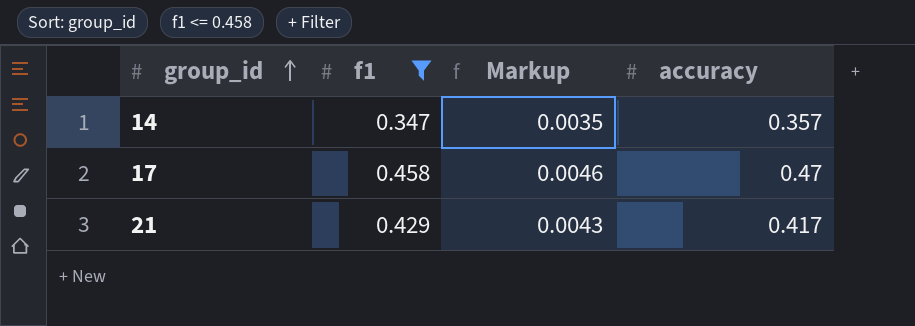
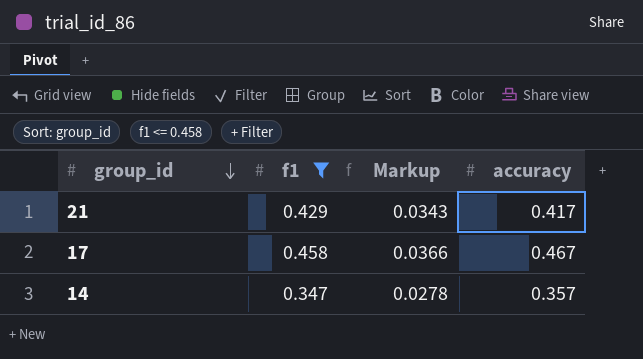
row order: group_id ascending -> group_id descending
column Markup | formula: [f1] * 0.01 -> [f1] * 0.08
17 | accuracy: 0.47 -> 0.467

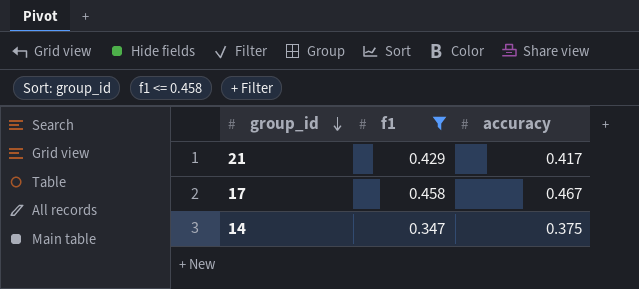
column Markup | formula: [f1] * 0.08 -> none
14 | accuracy: 0.357 -> 0.375

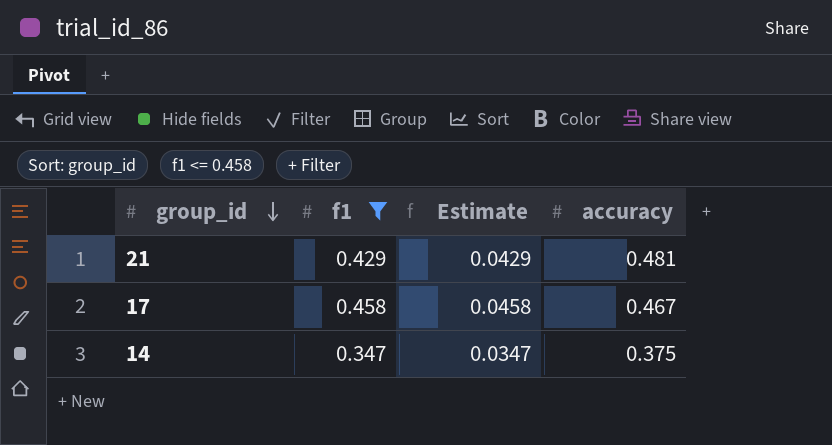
column Estimate | formula: none -> [f1] * 0.1
21 | accuracy: 0.417 -> 0.481

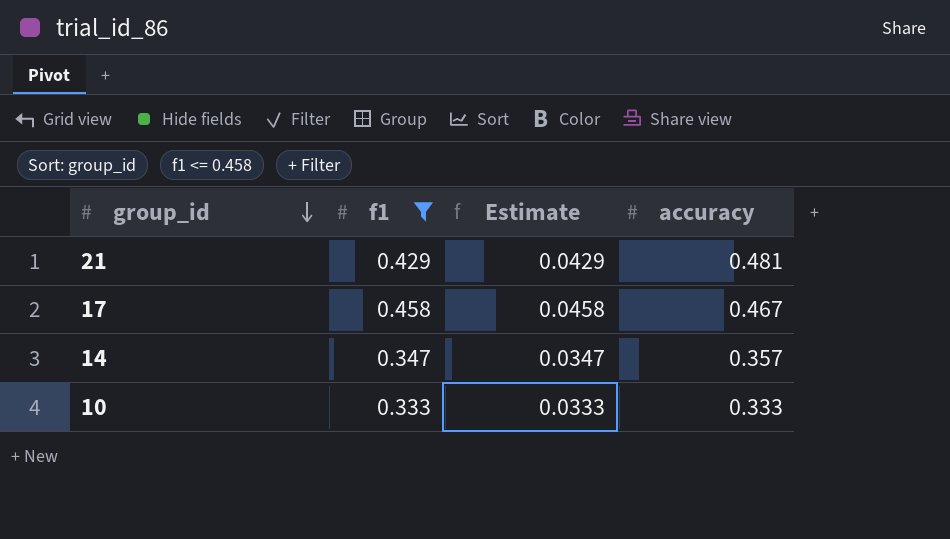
14 | accuracy: 0.375 -> 0.357
row 10: none -> 0.333 | 0.0333 | 0.333

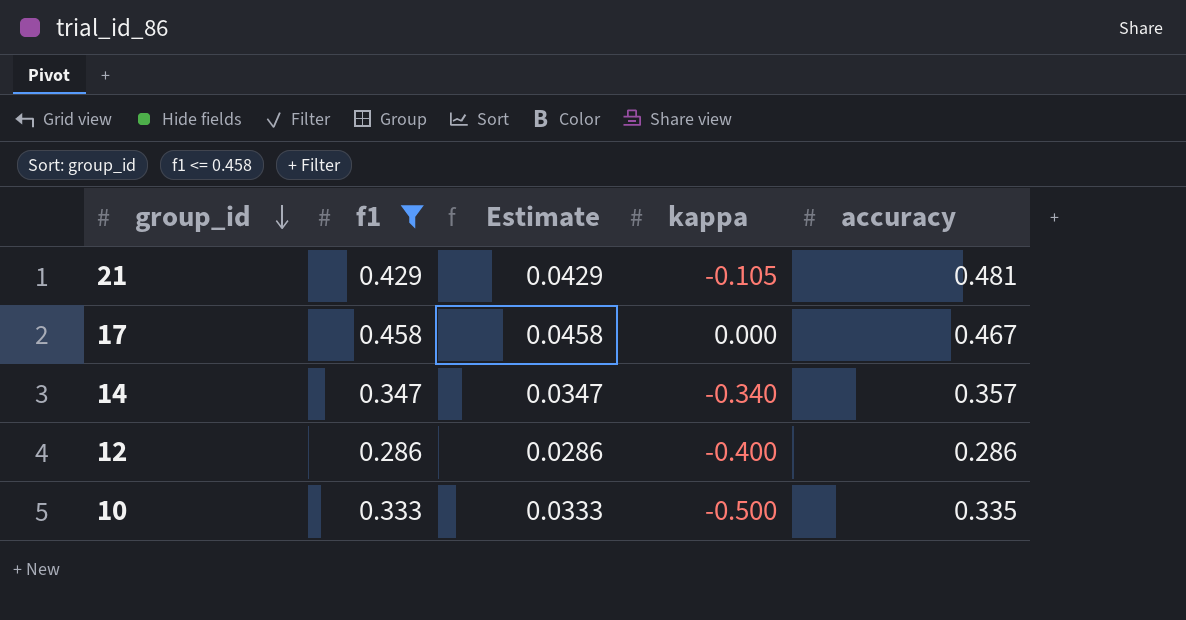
column kappa | position: none -> 4
row 12: none -> 0.286 | 0.0286 | -0.400 | 0.286
10 | accuracy: 0.333 -> 0.335

